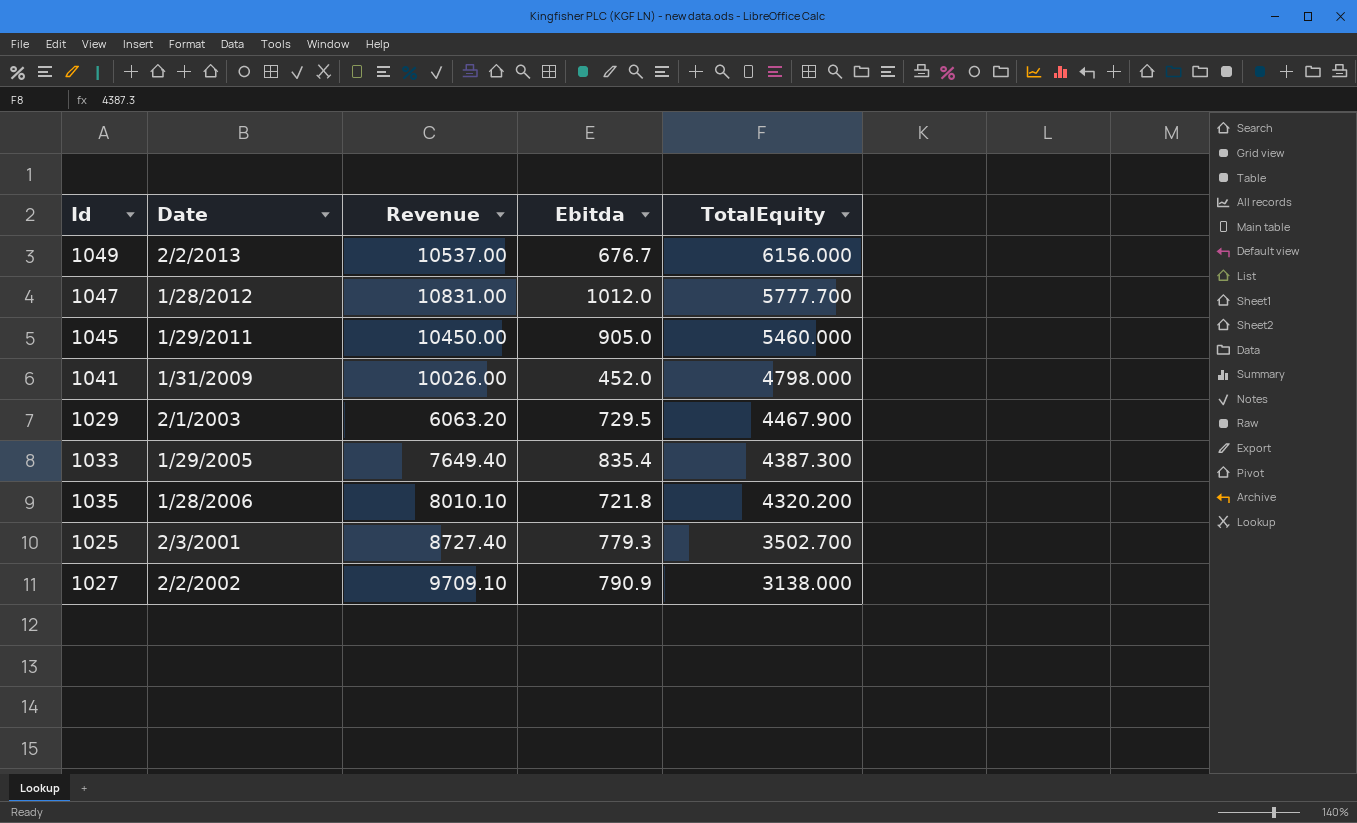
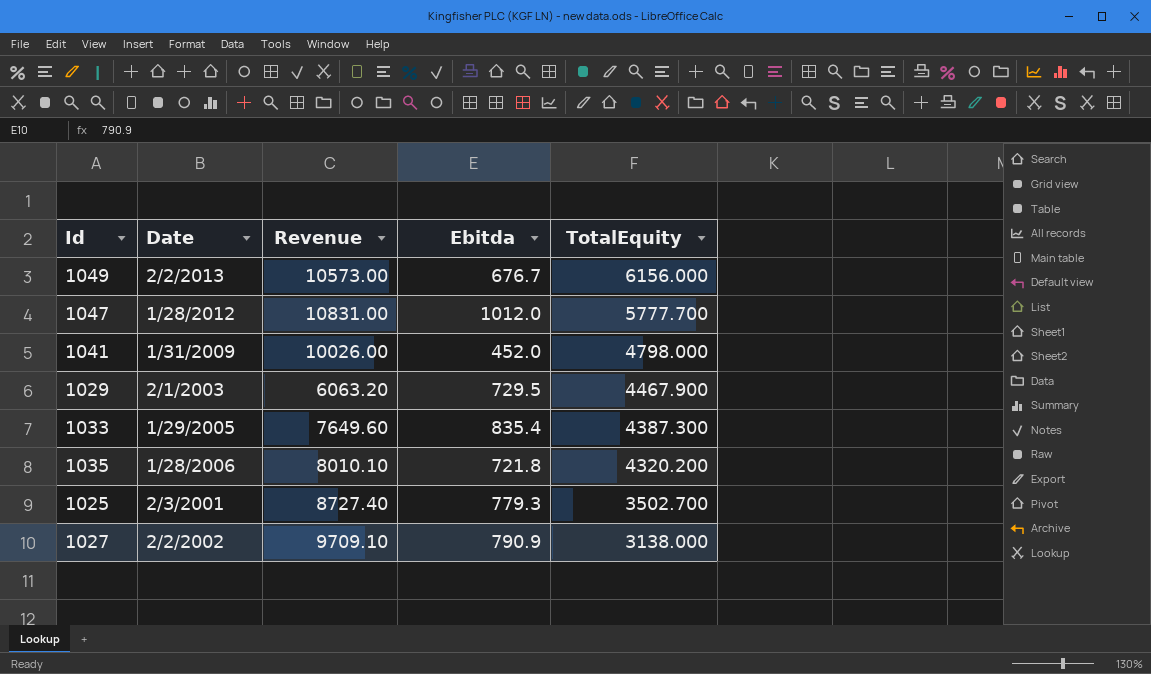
row 1045: 1/29/2011 | 10450.00 | 905.0 | 5460.000 -> none
1049 | Revenue: 10537.00 -> 10573.00
1033 | Revenue: 7649.40 -> 7649.60

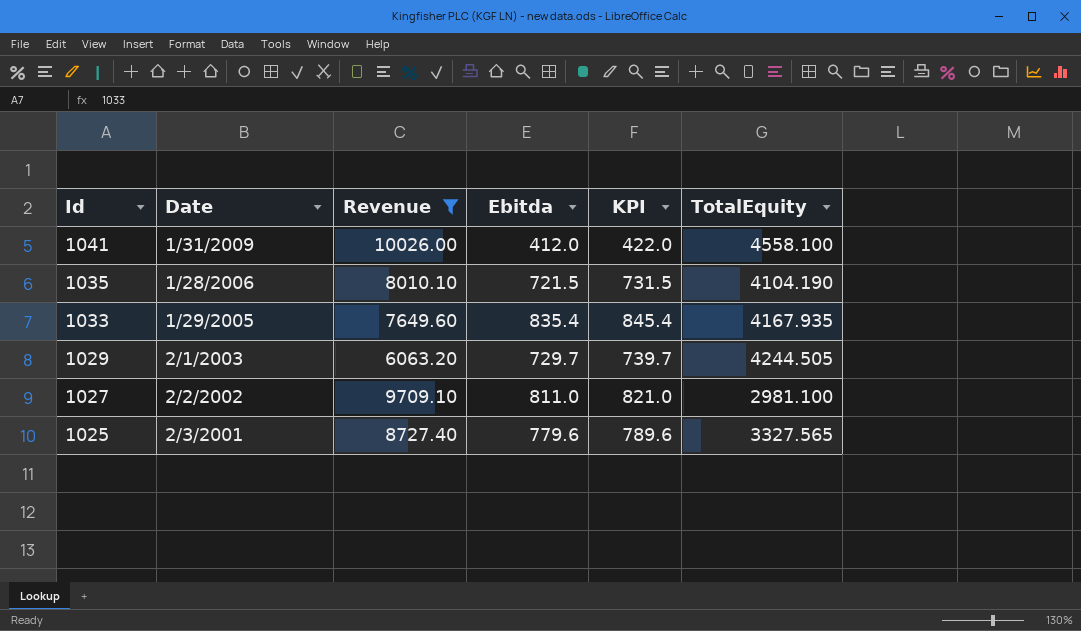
filter: none -> Revenue <= 10026.00
row order: TotalEquity descending -> Id descending
column KPI | formula: none -> [Ebitda] + 10
1041 | Ebitda: 452.0 -> 412.0
1041 | TotalEquity: 4798.000 -> 4558.100
1035 | Ebitda: 721.8 -> 721.5
1035 | TotalEquity: 4320.200 -> 4104.190
1033 | TotalEquity: 4387.300 -> 4167.935
1029 | Ebitda: 729.5 -> 729.7
1029 | TotalEquity: 4467.900 -> 4244.505
1027 | Ebitda: 790.9 -> 811.0
1027 | TotalEquity: 3138.000 -> 2981.100
1025 | Ebitda: 779.3 -> 779.6
1025 | TotalEquity: 3502.700 -> 3327.565

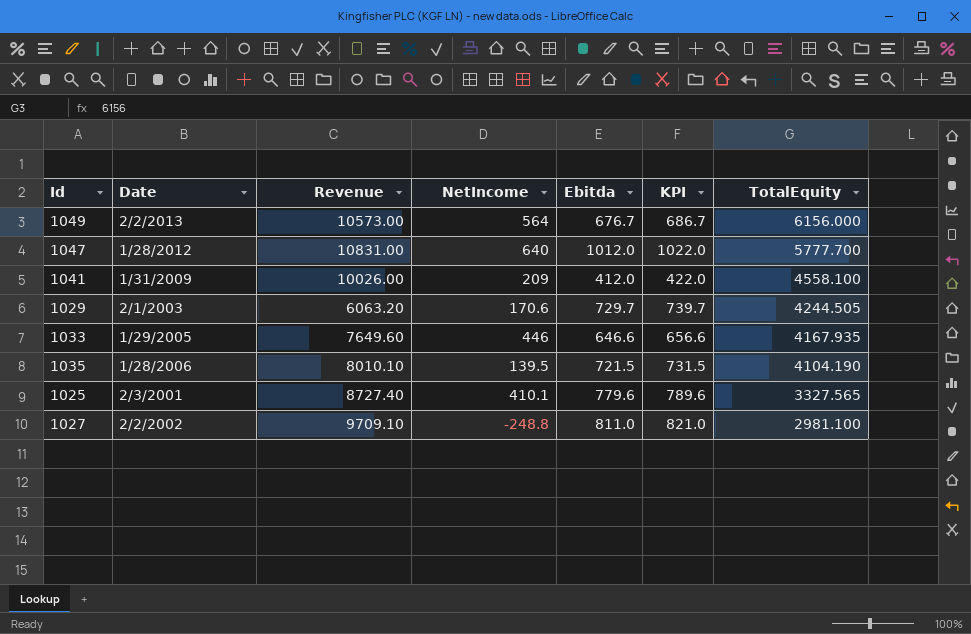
filter: Revenue <= 10026.00 -> none
row order: Id descending -> TotalEquity descending
column NetIncome | position: none -> 4
1033 | Ebitda: 835.4 -> 646.6
1033 | KPI: 845.4 -> 656.6

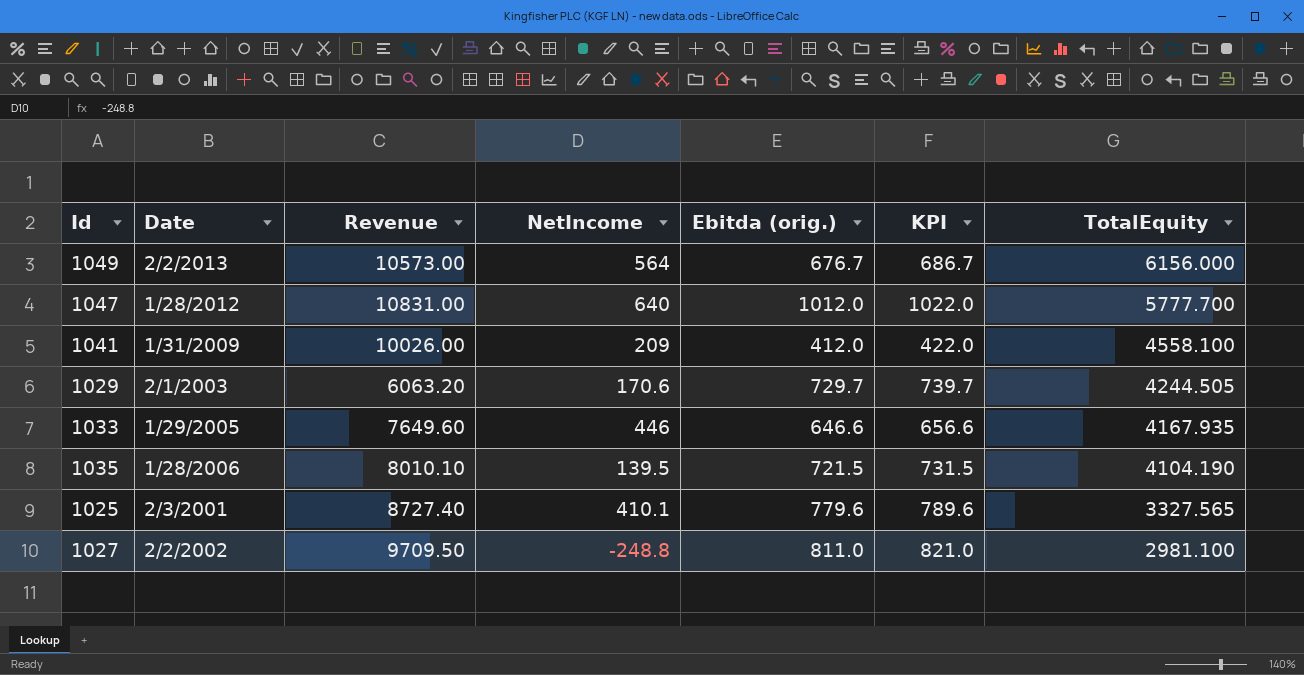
column name: Ebitda -> Ebitda (orig.)
1027 | Revenue: 9709.10 -> 9709.50

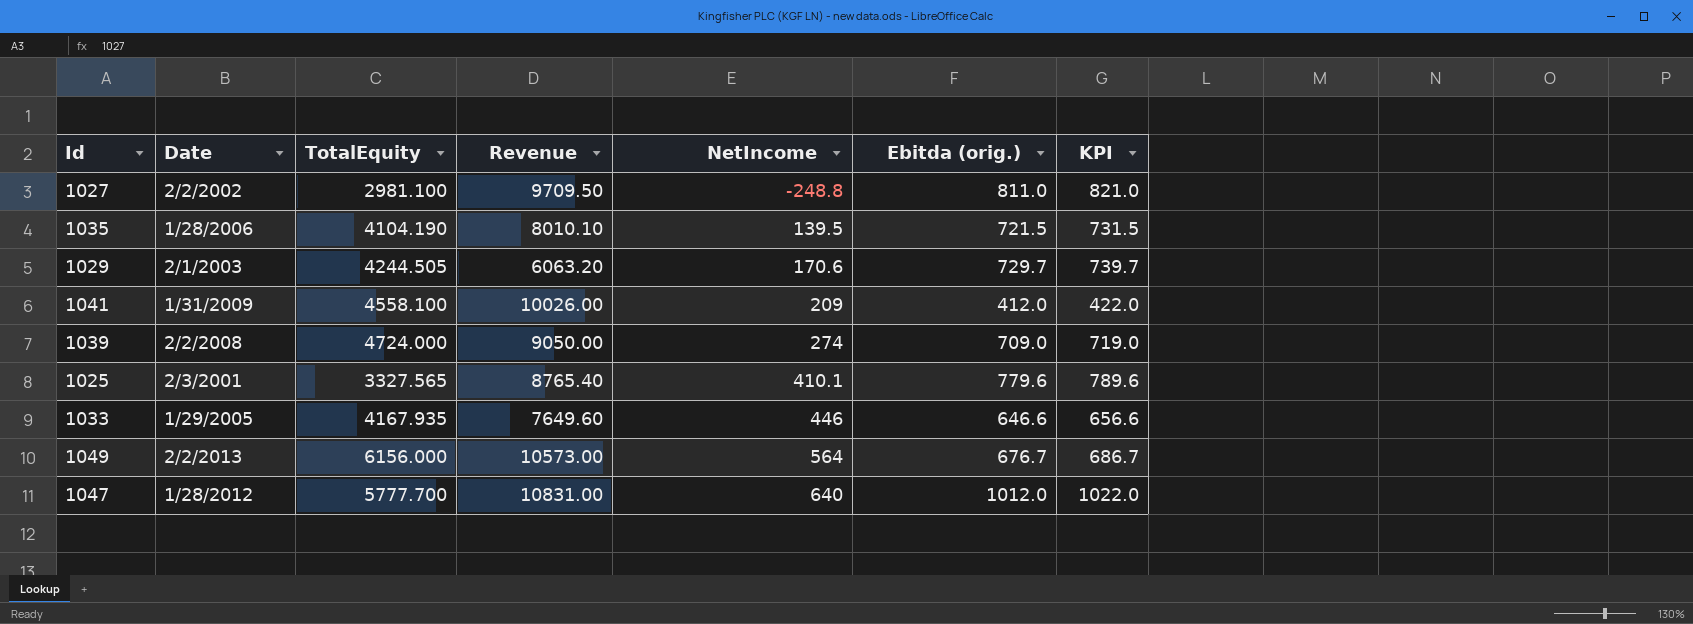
row order: TotalEquity descending -> NetIncome ascending
column TotalEquity | position: 7 -> 3
row 1039: none -> 2/2/2008 | 4724.000 | 9050.00 | 274 | 709.0 | 719.0
1025 | Revenue: 8727.40 -> 8765.40

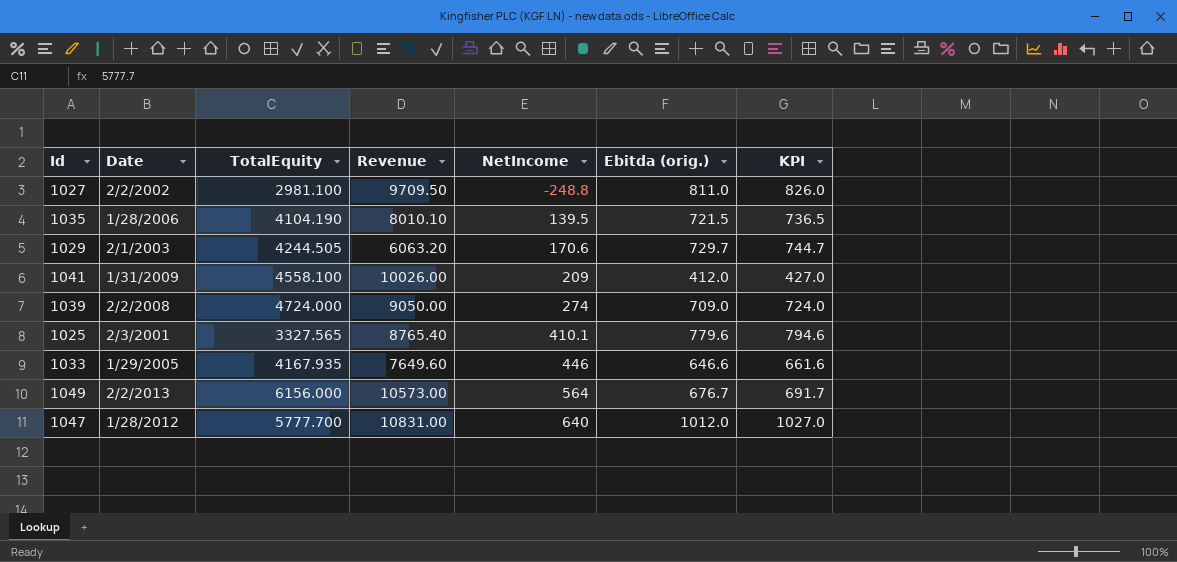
column KPI | formula: [Ebitda (orig.)] + 10 -> [Ebitda (orig.)] + 15

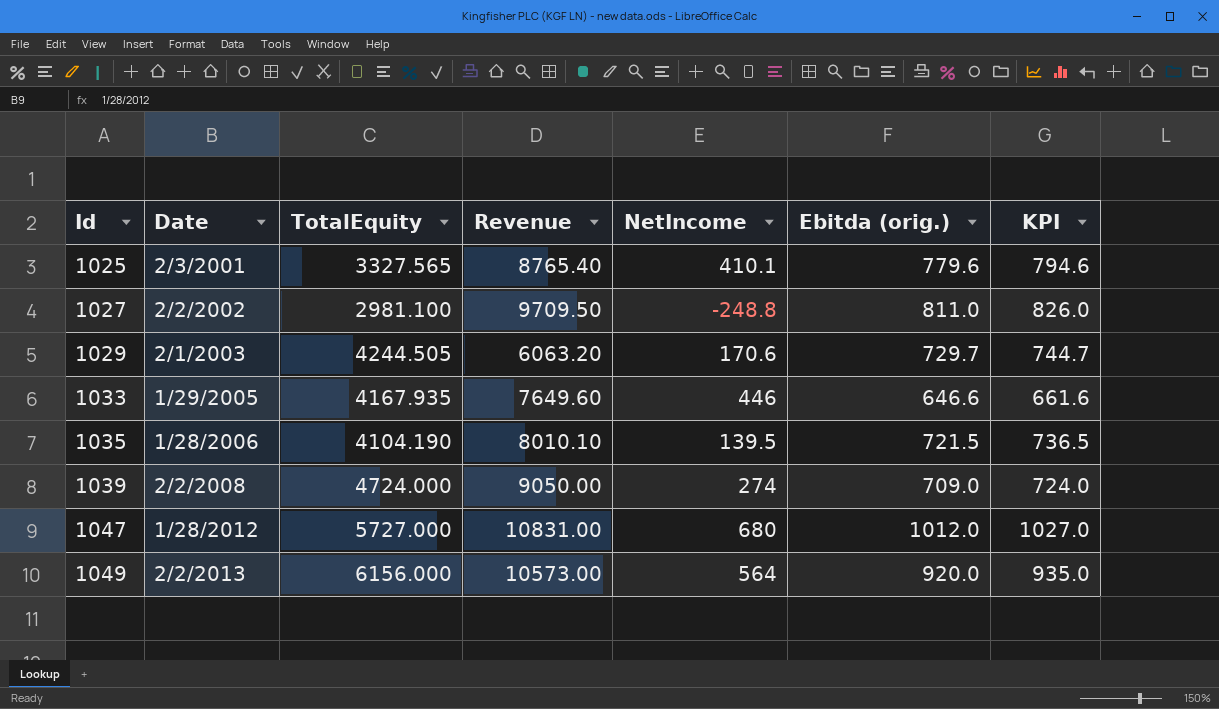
row order: NetIncome ascending -> Id ascending
row 1041: 1/31/2009 | 4558.100 | 10026.00 | 209 | 412.0 | 427.0 -> none
1047 | TotalEquity: 5777.700 -> 5727.000
1047 | NetIncome: 640 -> 680
1049 | Ebitda (orig.): 676.7 -> 920.0
1049 | KPI: 691.7 -> 935.0

